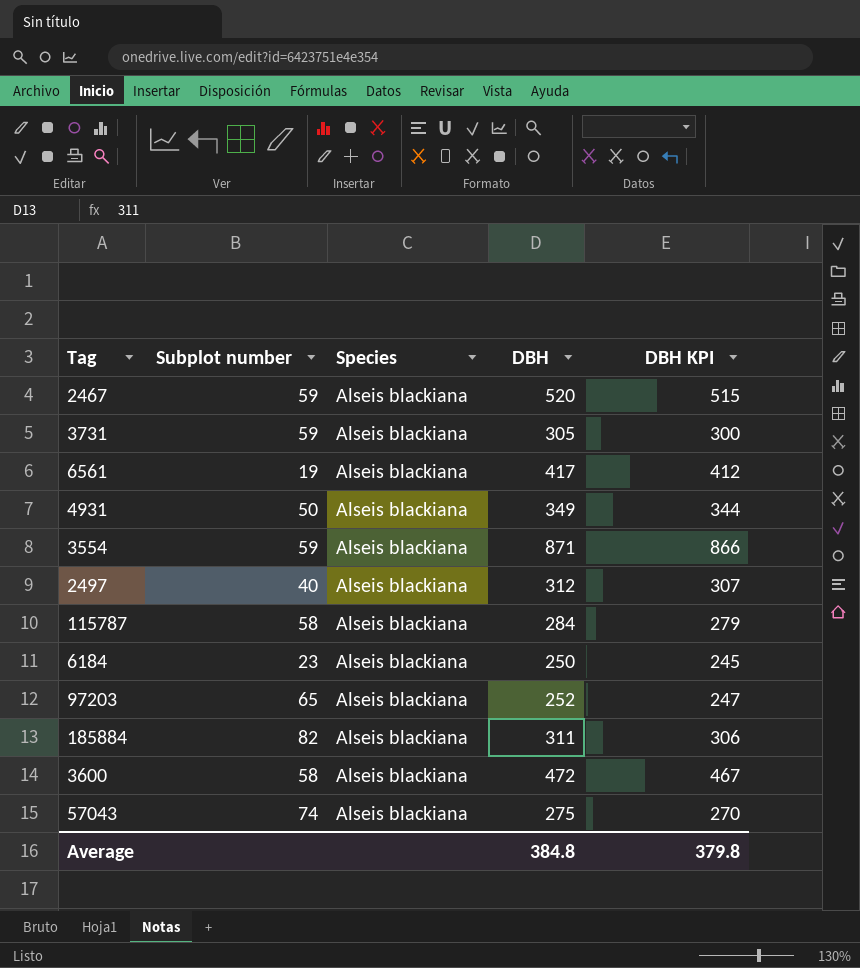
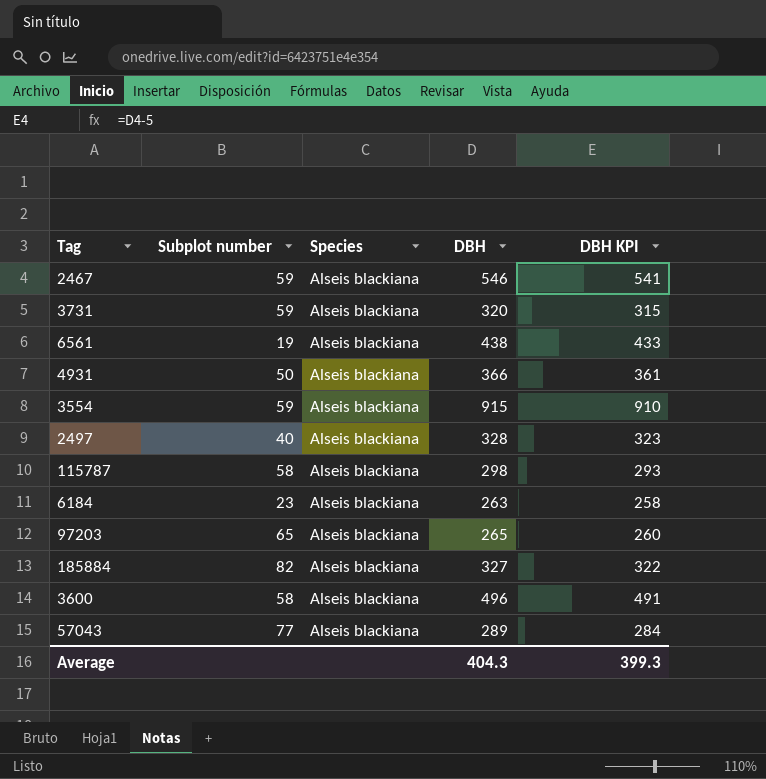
2467 | DBH: 520 -> 546
2467 | DBH KPI: 515 -> 541
3731 | DBH: 305 -> 320
3731 | DBH KPI: 300 -> 315
6561 | DBH: 417 -> 438
6561 | DBH KPI: 412 -> 433
4931 | DBH: 349 -> 366
4931 | DBH KPI: 344 -> 361
3554 | DBH: 871 -> 915
3554 | DBH KPI: 866 -> 910
2497 | DBH: 312 -> 328
2497 | DBH KPI: 307 -> 323
115787 | DBH: 284 -> 298
115787 | DBH KPI: 279 -> 293
6184 | DBH: 250 -> 263
6184 | DBH KPI: 245 -> 258
97203 | DBH: 252 -> 265
97203 | DBH KPI: 247 -> 260
185884 | DBH: 311 -> 327
185884 | DBH KPI: 306 -> 322
3600 | DBH: 472 -> 496
3600 | DBH KPI: 467 -> 491
57043 | Subplot number: 74 -> 77
57043 | DBH: 275 -> 289
57043 | DBH KPI: 270 -> 284
Average | DBH: 384.8 -> 404.3
Average | DBH KPI: 379.8 -> 399.3

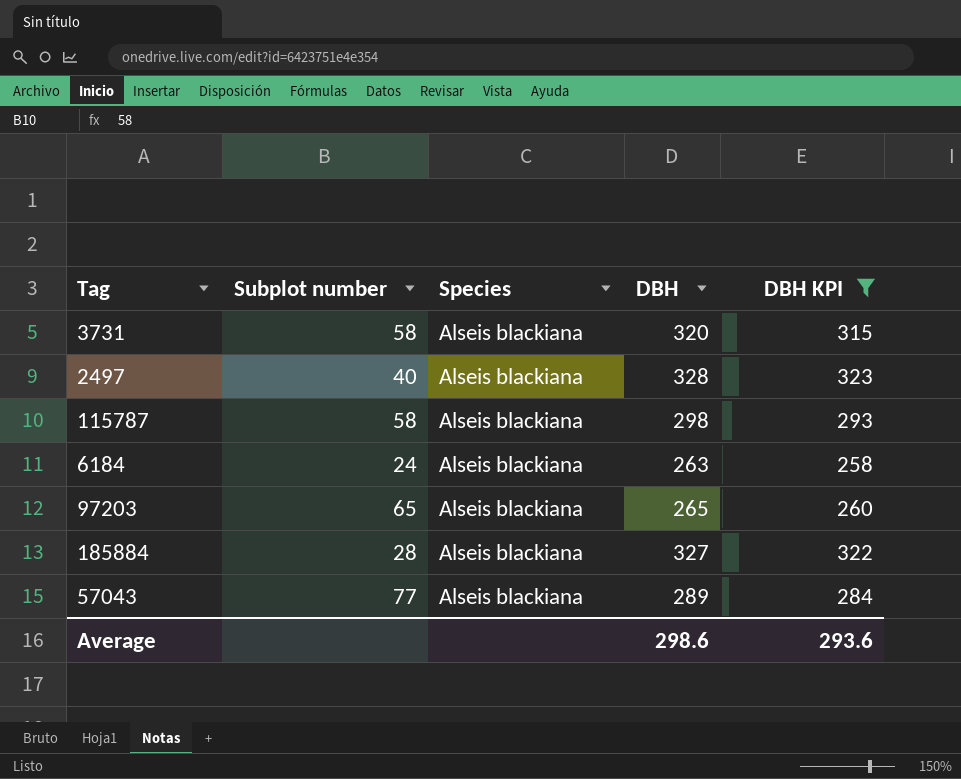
filter: none -> DBH KPI <= 323
3731 | Subplot number: 59 -> 58
6184 | Subplot number: 23 -> 24
185884 | Subplot number: 82 -> 28
Average | DBH: 404.3 -> 298.6
Average | DBH KPI: 399.3 -> 293.6

